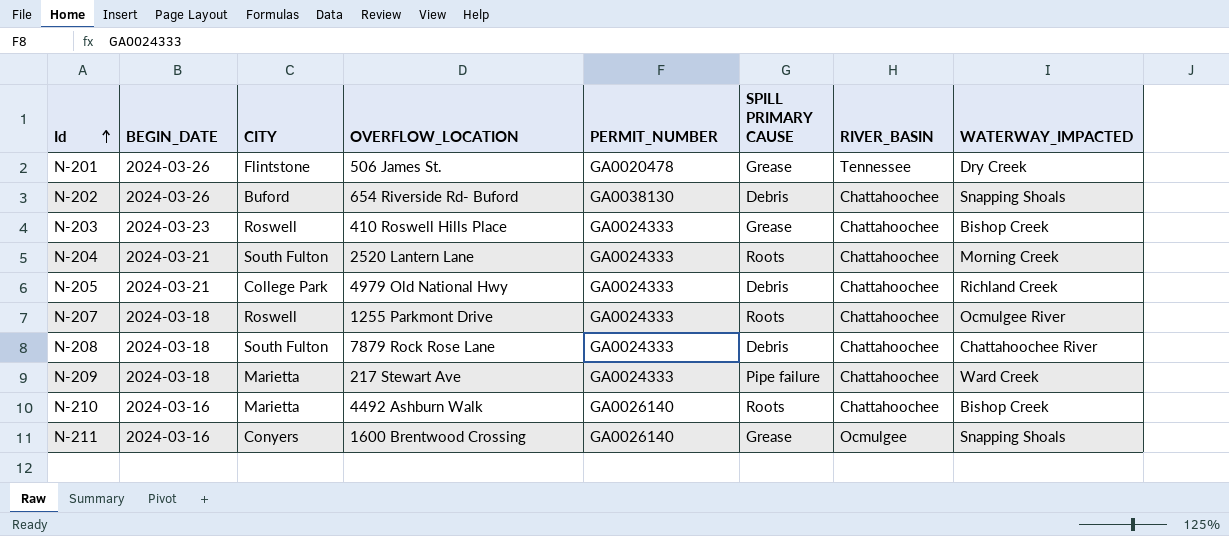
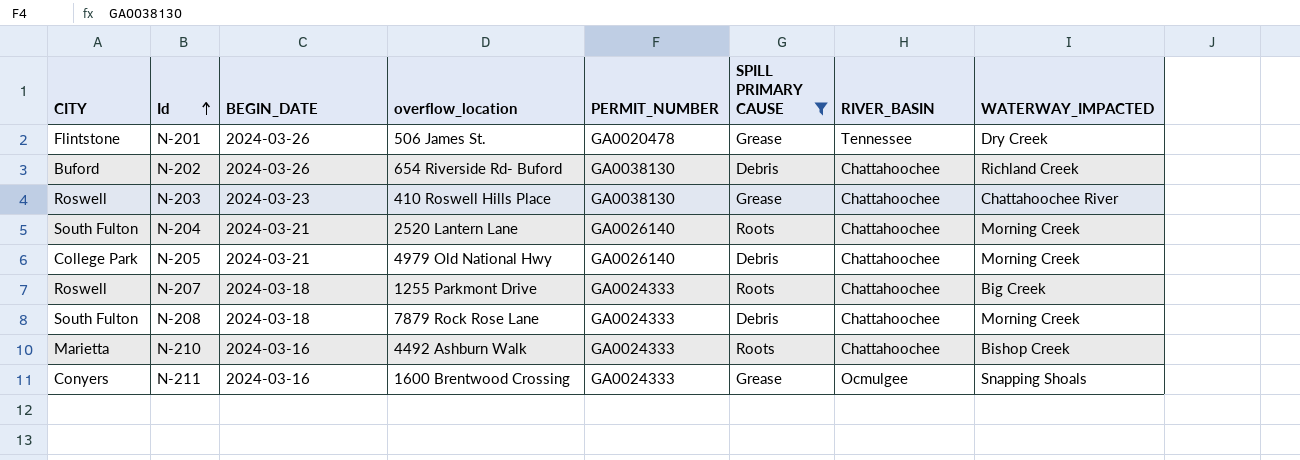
filter: none -> SPILL PRIMARY CAUSE != Pipe failure
column CITY | position: 3 -> 1
column name: OVERFLOW_LOCATION -> overflow_location
N-202 | WATERWAY_IMPACTED: Snapping Shoals -> Richland Creek
N-203 | PERMIT_NUMBER: GA0024333 -> GA0038130
N-203 | WATERWAY_IMPACTED: Bishop Creek -> Chattahoochee River
N-204 | PERMIT_NUMBER: GA0024333 -> GA0026140
N-205 | PERMIT_NUMBER: GA0024333 -> GA0026140
N-205 | WATERWAY_IMPACTED: Richland Creek -> Morning Creek
N-207 | WATERWAY_IMPACTED: Ocmulgee River -> Big Creek
N-208 | WATERWAY_IMPACTED: Chattahoochee River -> Morning Creek
N-210 | PERMIT_NUMBER: GA0026140 -> GA0024333
N-211 | PERMIT_NUMBER: GA0026140 -> GA0024333

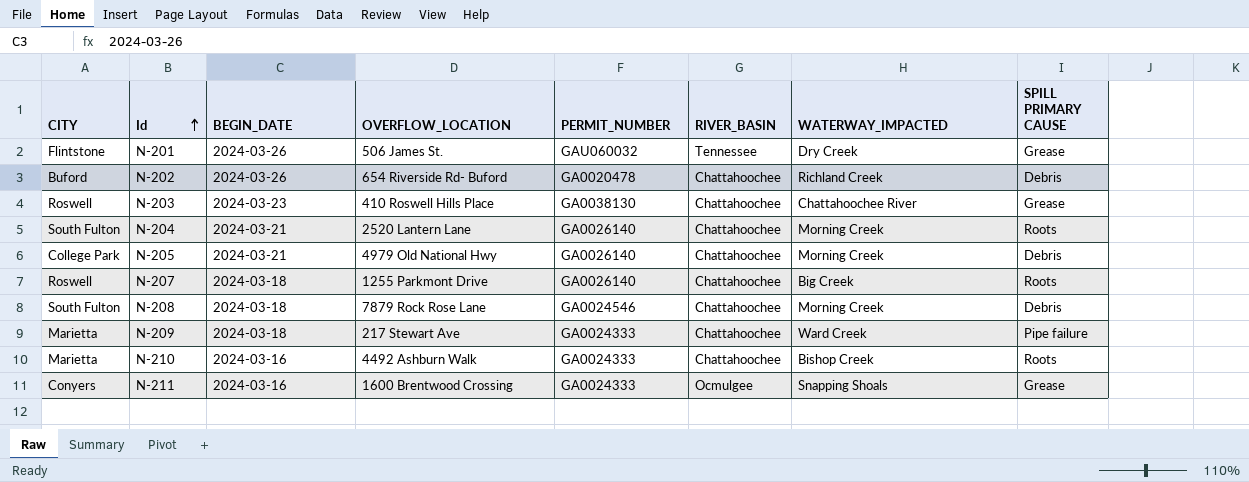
filter: SPILL PRIMARY CAUSE != Pipe failure -> none
column name: overflow_location -> OVERFLOW_LOCATION
column SPILL PRIMARY CAUSE | position: 6 -> 8
N-201 | PERMIT_NUMBER: GA0020478 -> GAU060032
N-202 | PERMIT_NUMBER: GA0038130 -> GA0020478
N-207 | PERMIT_NUMBER: GA0024333 -> GA0026140
N-208 | PERMIT_NUMBER: GA0024333 -> GA0024546

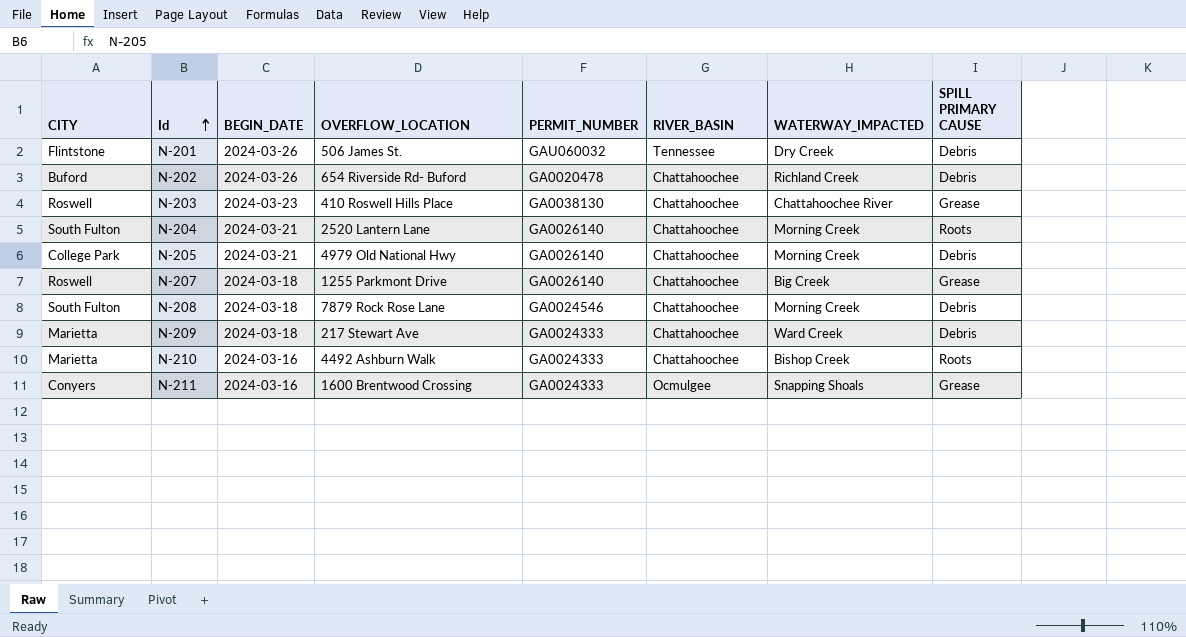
N-201 | SPILL PRIMARY CAUSE: Grease -> Debris
N-207 | SPILL PRIMARY CAUSE: Roots -> Grease
N-209 | SPILL PRIMARY CAUSE: Pipe failure -> Debris

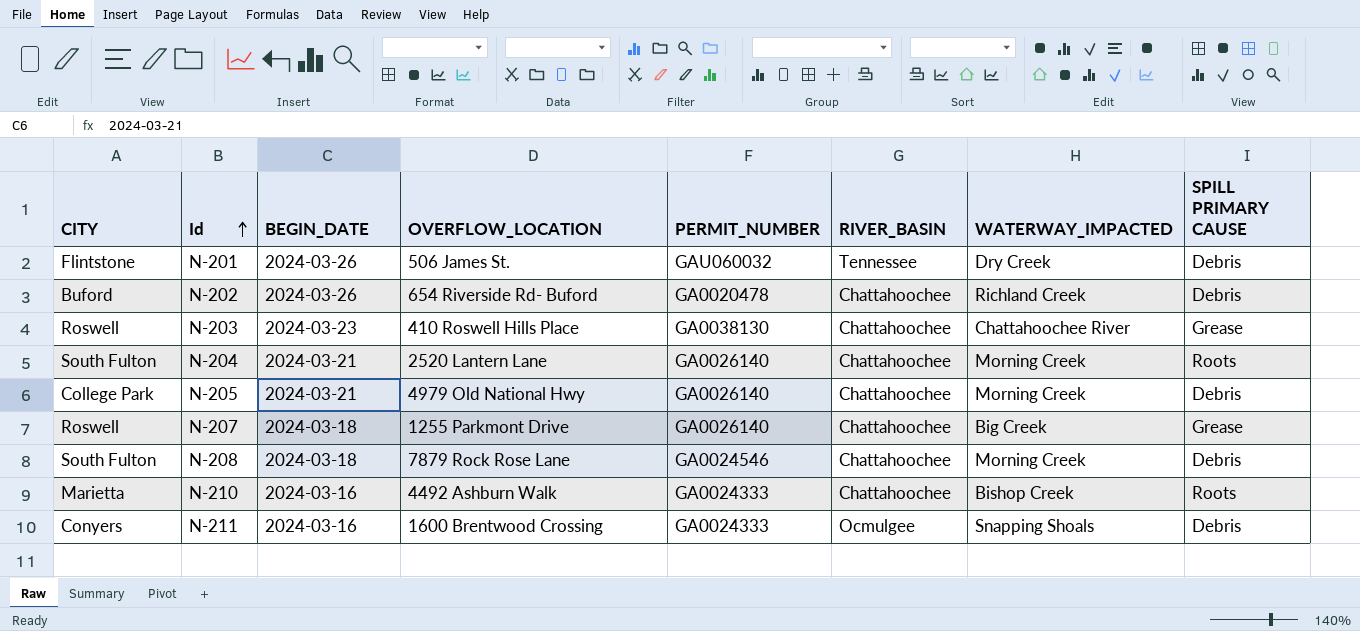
row N-209: Marietta | 2024-03-18 | 217 Stewart Ave | GA0024333 | Chattahoochee | Ward Creek | Debris -> none
N-211 | SPILL PRIMARY CAUSE: Grease -> Debris

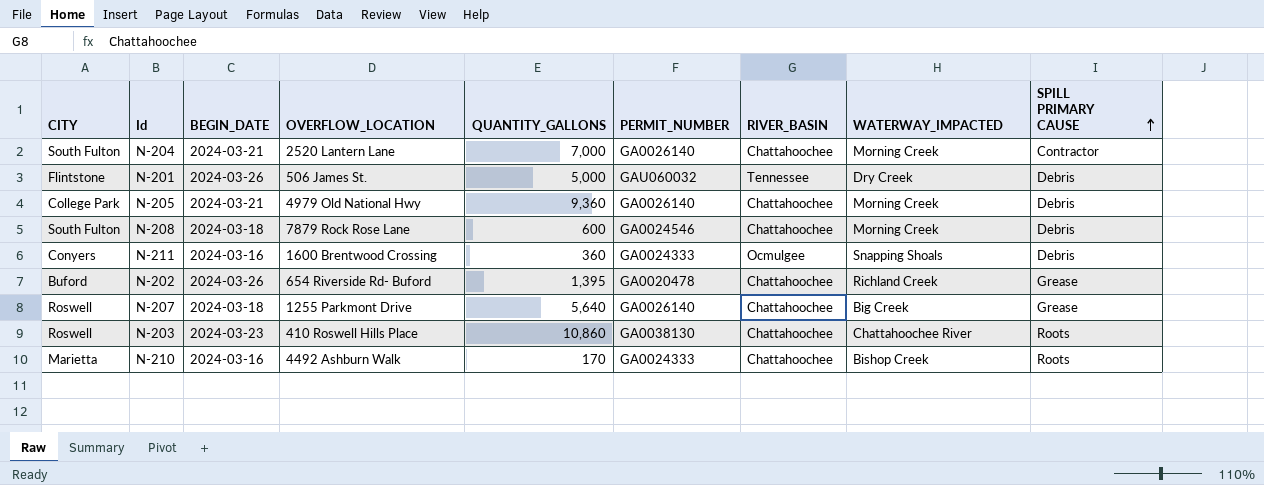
row order: Id ascending -> SPILL PRIMARY CAUSE ascending
column QUANTITY_GALLONS | position: none -> 5
N-204 | SPILL PRIMARY CAUSE: Roots -> Contractor
N-202 | SPILL PRIMARY CAUSE: Debris -> Grease
N-203 | SPILL PRIMARY CAUSE: Grease -> Roots

